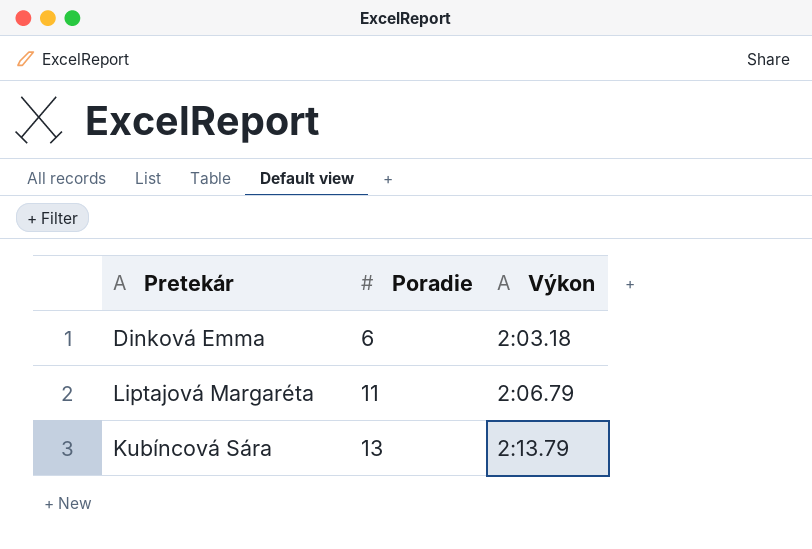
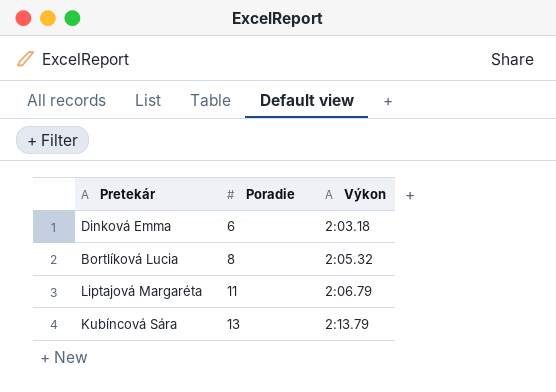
row Bortlíková Lucia: none -> 8 | 2:05.32

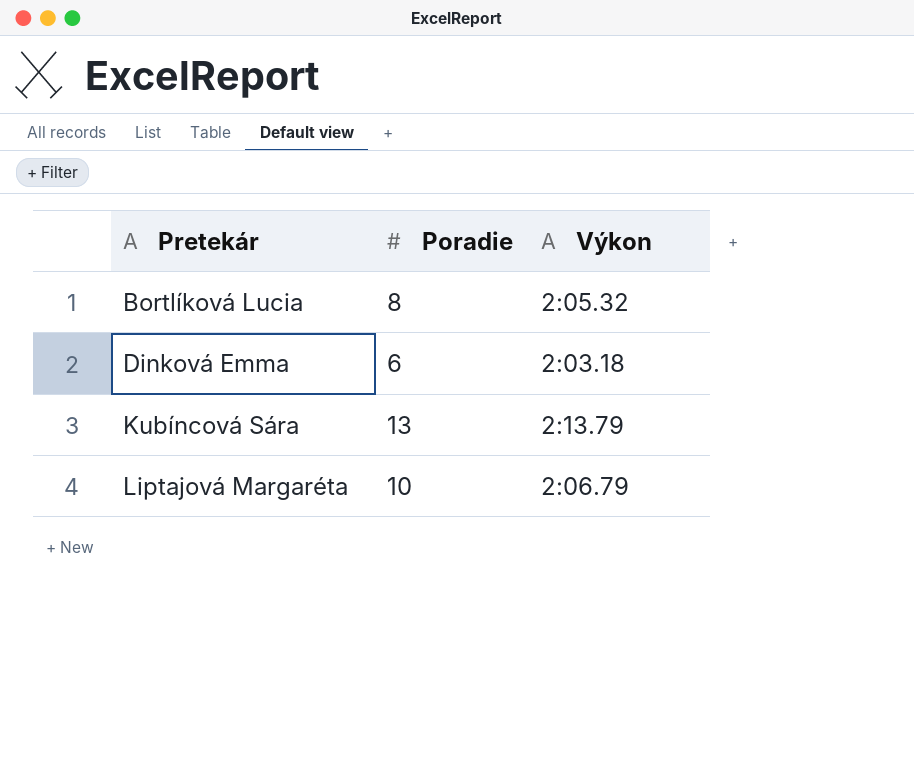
row order: Poradie ascending -> Pretekár ascending
Liptajová Margaréta | Poradie: 11 -> 10

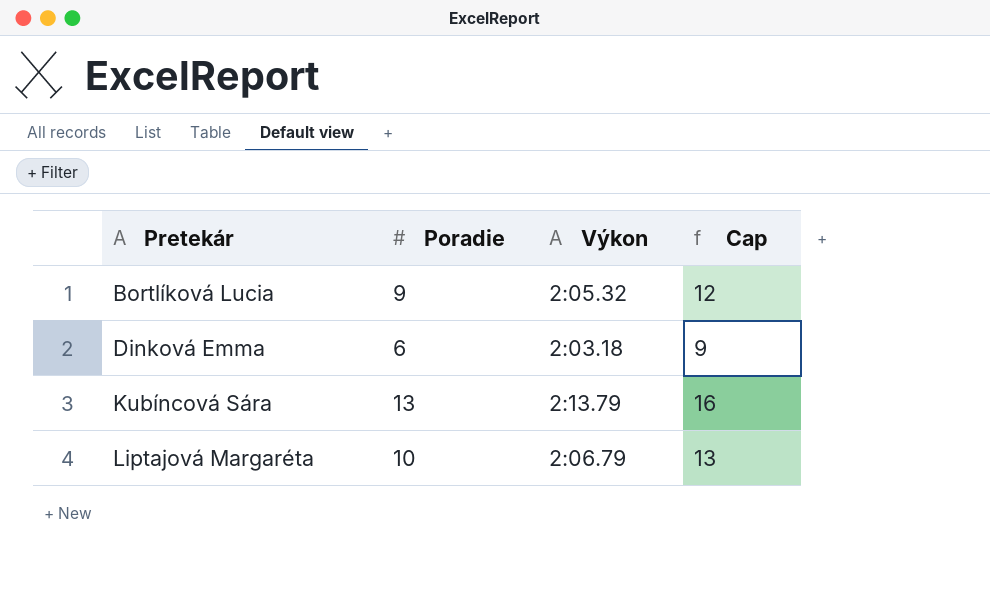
column Cap | formula: none -> [Poradie] + 3
Bortlíková Lucia | Poradie: 8 -> 9

